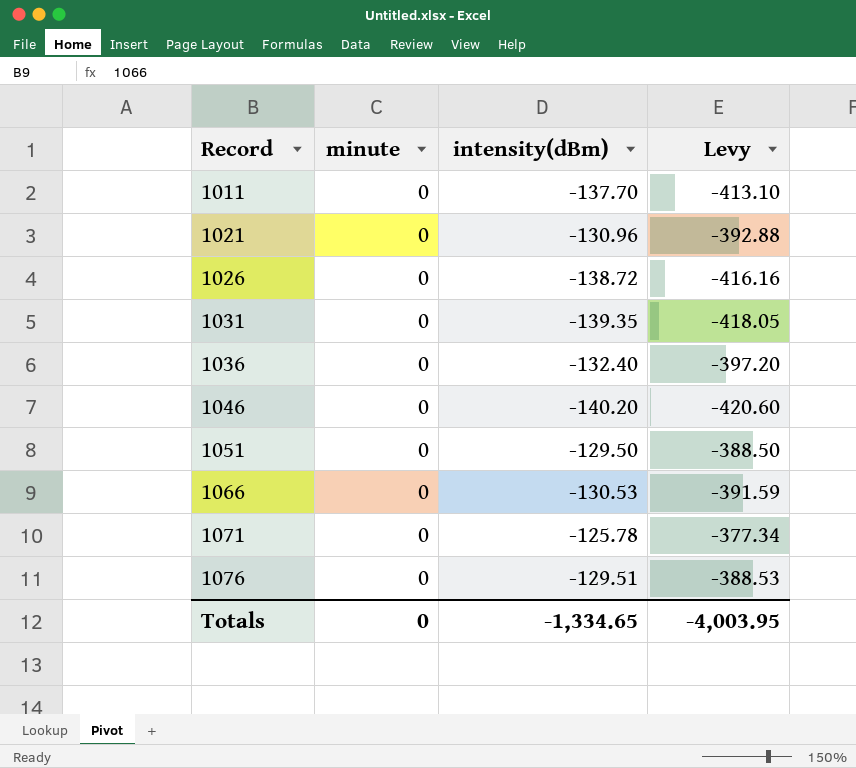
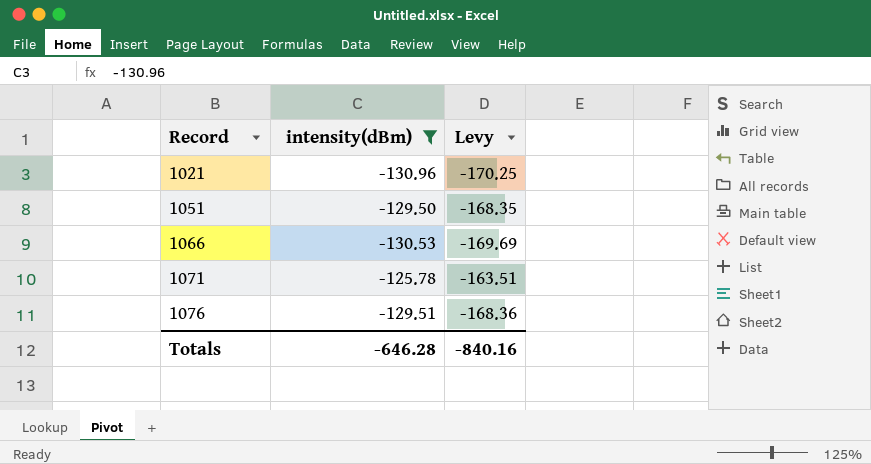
filter: none -> intensity(dBm) >= -130.96
column minute | position: 2 -> none
column Levy | formula: [intensity(dBm)] * 3 -> [intensity(dBm)] * 1.3
Totals | intensity(dBm): -1,334.65 -> -646.28
Totals | Levy: -4,003.95 -> -840.16

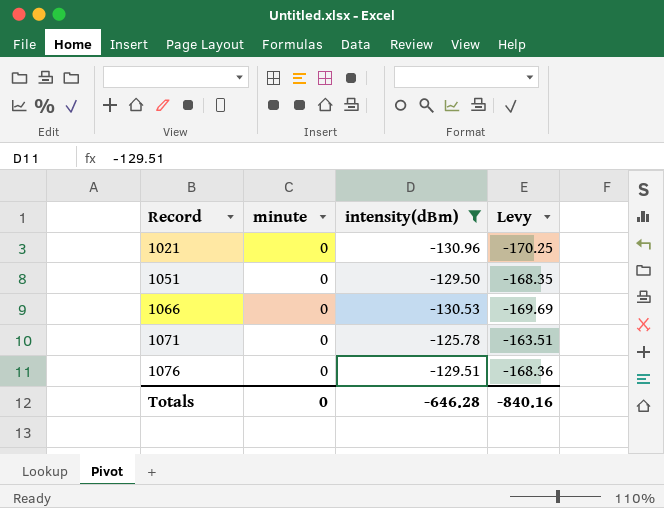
column minute | position: none -> 2

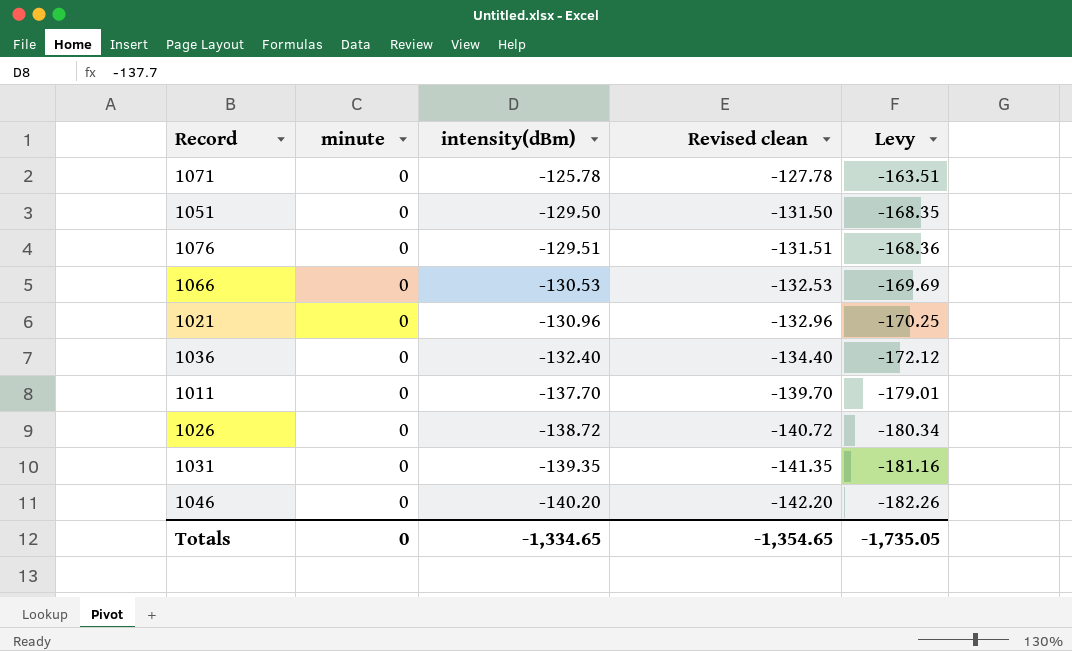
filter: intensity(dBm) >= -130.96 -> none
row order: Record ascending -> intensity(dBm) descending
column Revised clean | formula: none -> [intensity(dBm)] - 2
Totals | intensity(dBm): -646.28 -> -1,334.65
Totals | Levy: -840.16 -> -1,735.05

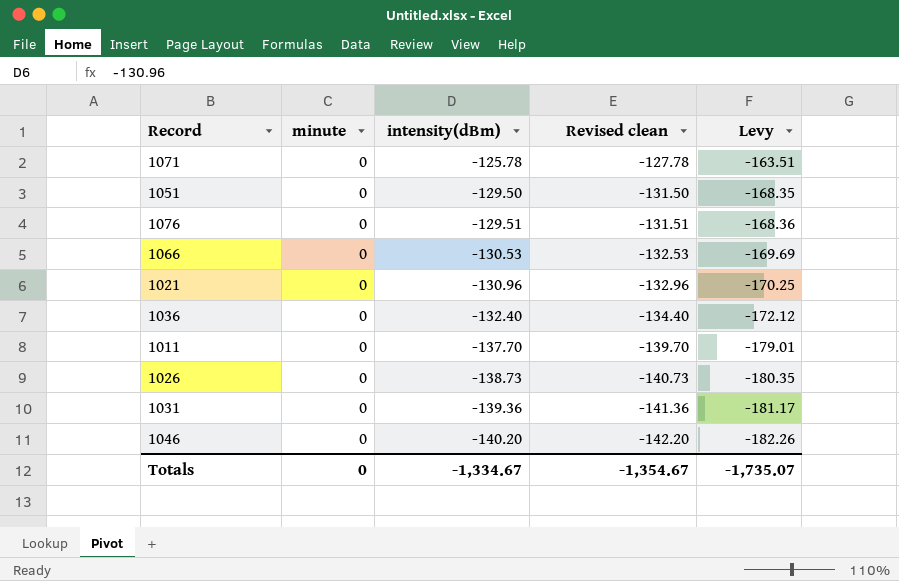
1026 | intensity(dBm): -138.72 -> -138.73
1026 | Revised clean: -140.72 -> -140.73
1026 | Levy: -180.34 -> -180.35
1031 | intensity(dBm): -139.35 -> -139.36
1031 | Revised clean: -141.35 -> -141.36
1031 | Levy: -181.16 -> -181.17
Totals | intensity(dBm): -1,334.65 -> -1,334.67
Totals | Revised clean: -1,354.65 -> -1,354.67
Totals | Levy: -1,735.05 -> -1,735.07

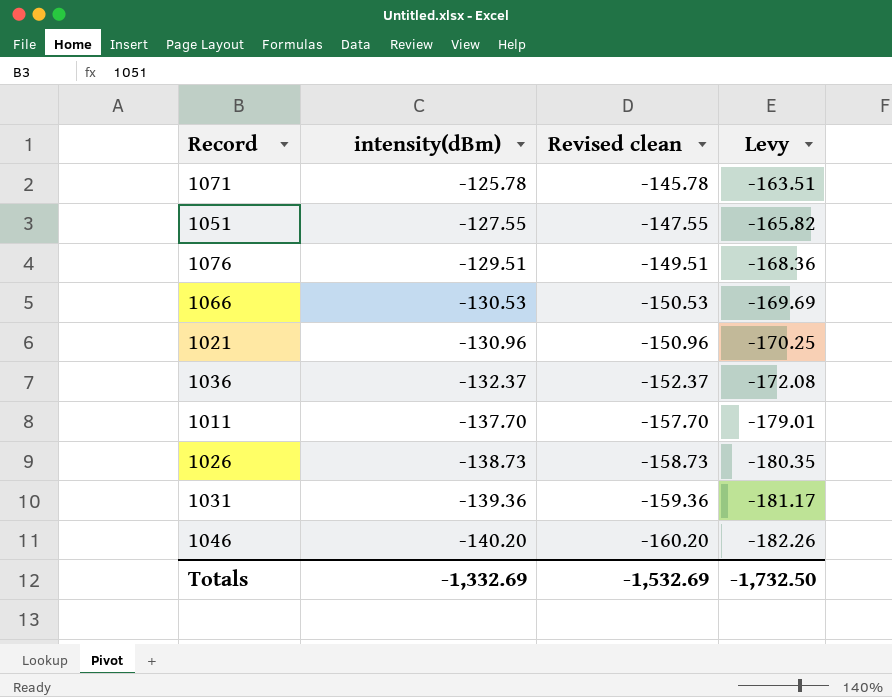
column minute | position: 2 -> none
column Revised clean | formula: [intensity(dBm)] - 2 -> [intensity(dBm)] - 20
1051 | intensity(dBm): -129.50 -> -127.55
1051 | Levy: -168.35 -> -165.82
1036 | intensity(dBm): -132.40 -> -132.37
1036 | Levy: -172.12 -> -172.08
Totals | intensity(dBm): -1,334.67 -> -1,332.69
Totals | Revised clean: -1,354.67 -> -1,532.69
Totals | Levy: -1,735.07 -> -1,732.50

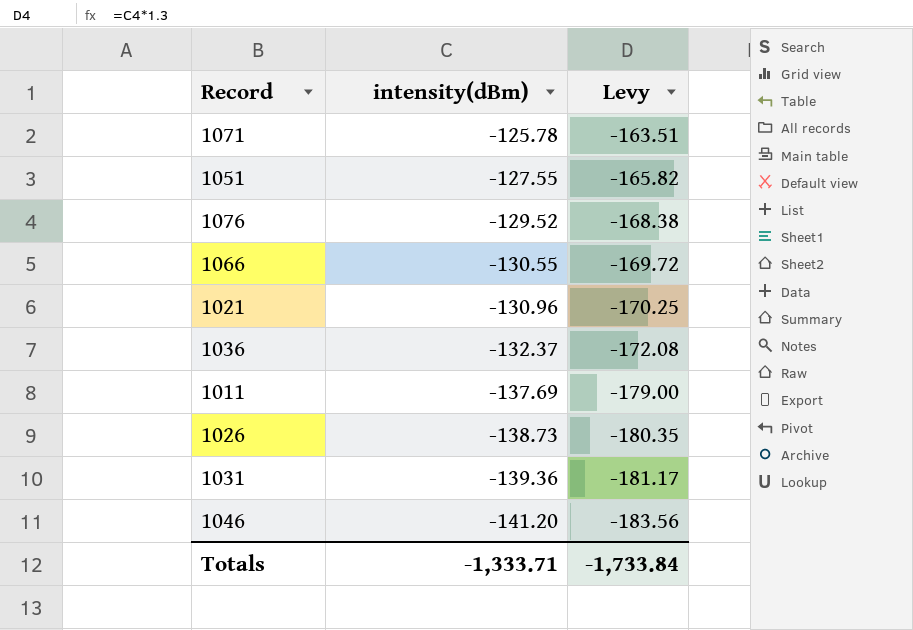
column Revised clean | formula: [intensity(dBm)] - 20 -> none
1076 | intensity(dBm): -129.51 -> -129.52
1076 | Levy: -168.36 -> -168.38
1066 | intensity(dBm): -130.53 -> -130.55
1066 | Levy: -169.69 -> -169.72
1011 | intensity(dBm): -137.70 -> -137.69
1011 | Levy: -179.01 -> -179.00
1046 | intensity(dBm): -140.20 -> -141.20
1046 | Levy: -182.26 -> -183.56
Totals | intensity(dBm): -1,332.69 -> -1,333.71
Totals | Levy: -1,732.50 -> -1,733.84

